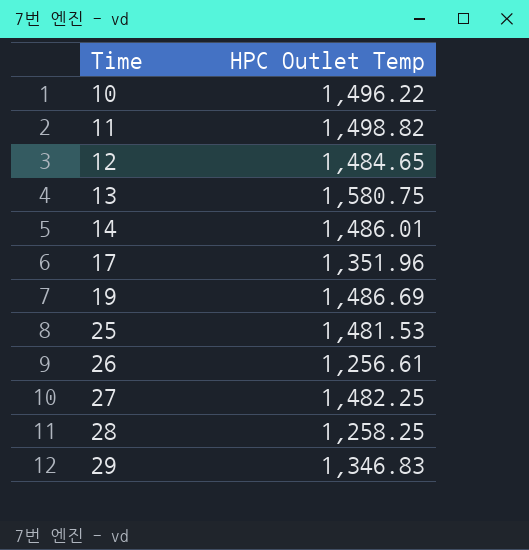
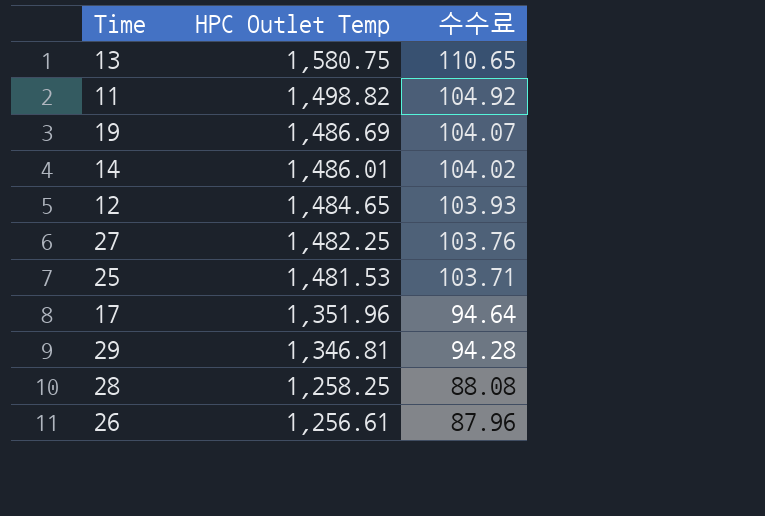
row order: Time ascending -> HPC Outlet Temp descending
column 수수료 | formula: none -> [HPC Outlet Temp] * 0.07
row 10: 1,496.22 -> none
29 | HPC Outlet Temp: 1,346.83 -> 1,346.81

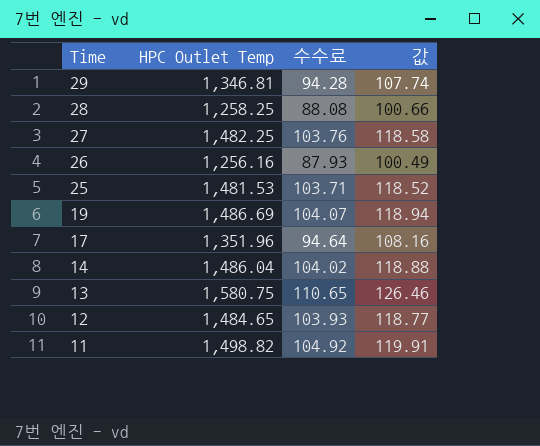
row order: HPC Outlet Temp descending -> Time descending
column 값 | formula: none -> [HPC Outlet Temp] * 0.08
26 | HPC Outlet Temp: 1,256.61 -> 1,256.16
26 | 수수료: 87.96 -> 87.93
14 | HPC Outlet Temp: 1,486.01 -> 1,486.04

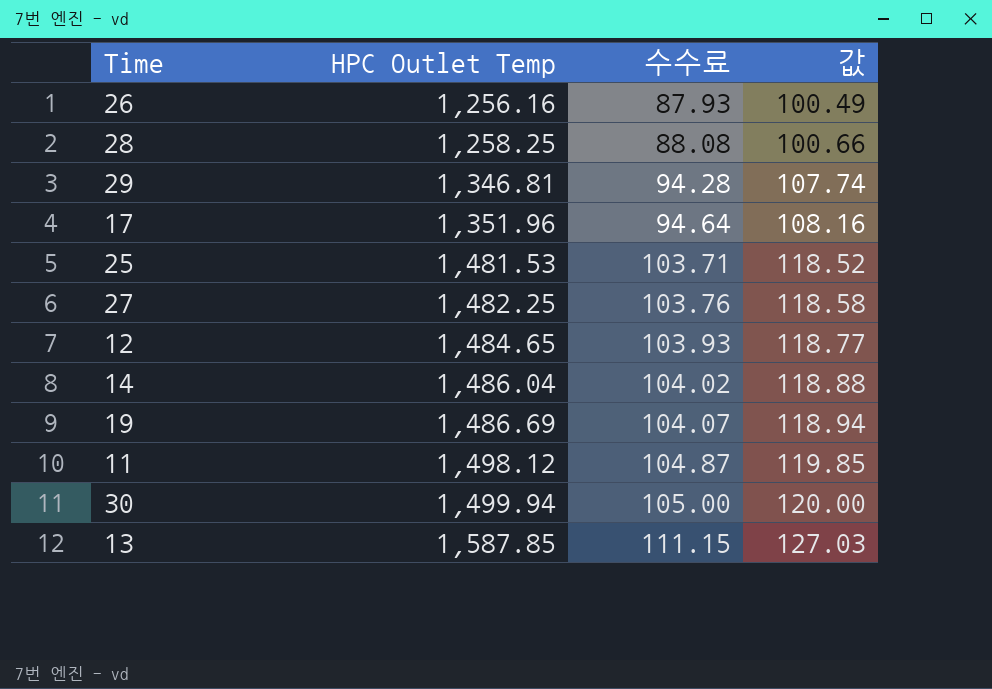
row order: Time descending -> HPC Outlet Temp ascending
11 | HPC Outlet Temp: 1,498.82 -> 1,498.12
11 | 수수료: 104.92 -> 104.87
11 | 값: 119.91 -> 119.85
row 30: none -> 1,499.94 | 105.00 | 120.00
13 | HPC Outlet Temp: 1,580.75 -> 1,587.85
13 | 수수료: 110.65 -> 111.15
13 | 값: 126.46 -> 127.03

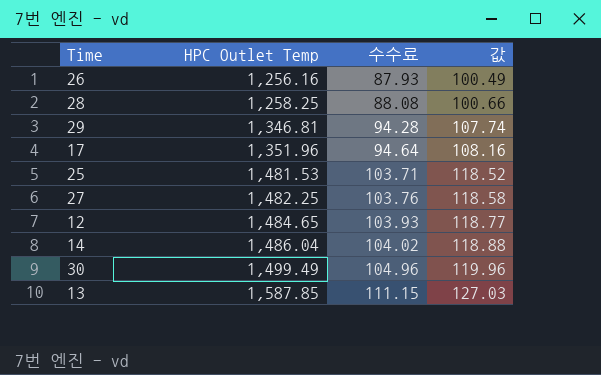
row 19: 1,486.69 | 104.07 | 118.94 -> none
row 11: 1,498.12 | 104.87 | 119.85 -> none
30 | HPC Outlet Temp: 1,499.94 -> 1,499.49
30 | 수수료: 105.00 -> 104.96
30 | 값: 120.00 -> 119.96

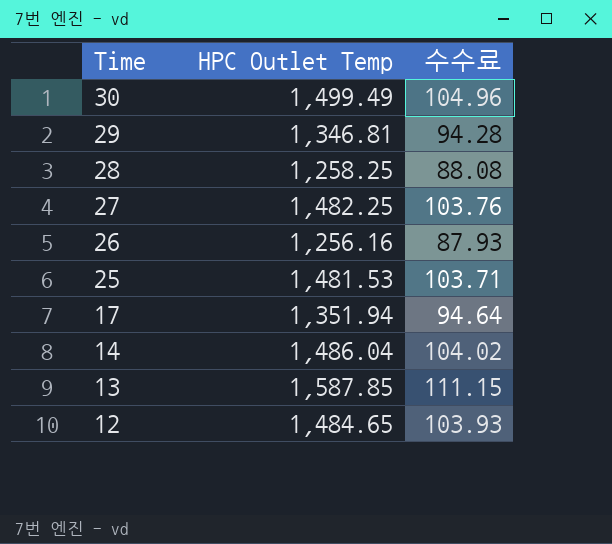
row order: HPC Outlet Temp ascending -> Time descending
column 값 | formula: [HPC Outlet Temp] * 0.08 -> none
17 | HPC Outlet Temp: 1,351.96 -> 1,351.94

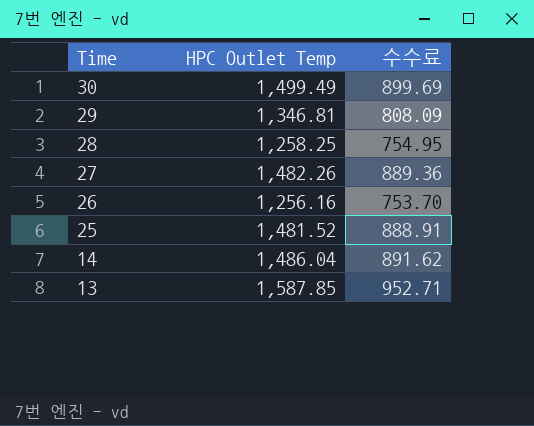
column 수수료 | formula: [HPC Outlet Temp] * 0.07 -> [HPC Outlet Temp] * 0.6
row 17: 1,351.94 | 94.64 -> none
row 12: 1,484.65 | 103.93 -> none
27 | HPC Outlet Temp: 1,482.25 -> 1,482.26
25 | HPC Outlet Temp: 1,481.53 -> 1,481.52

